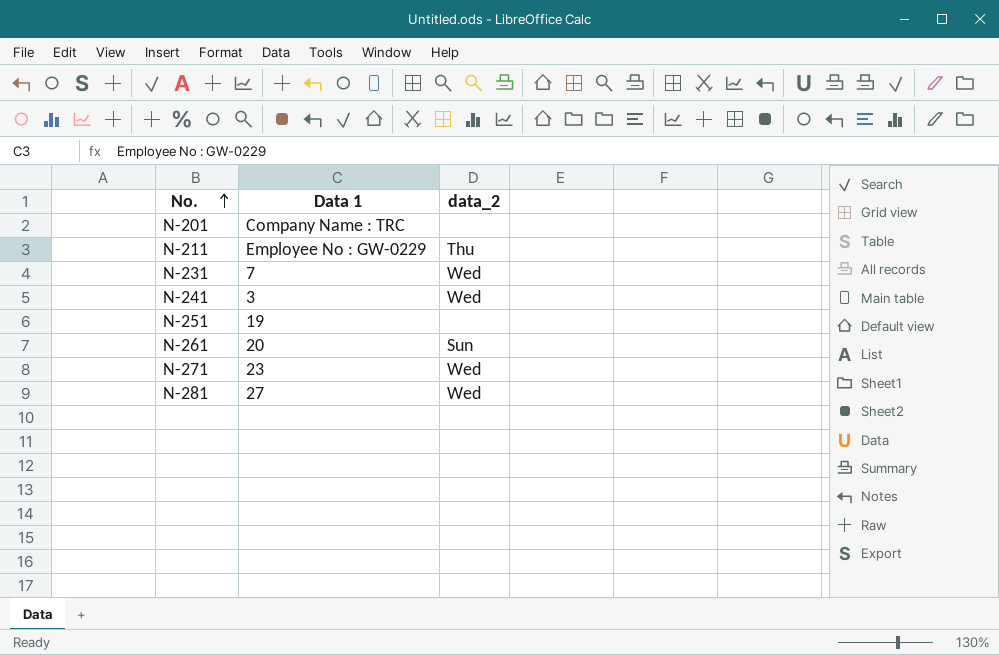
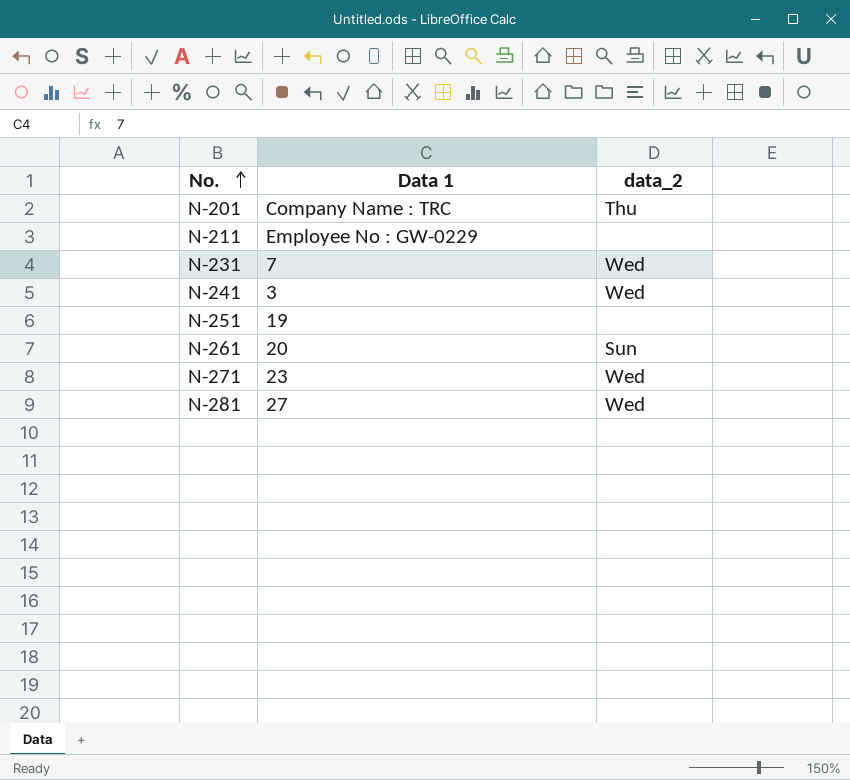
N-201 | data_2: none -> Thu
N-211 | data_2: Thu -> none

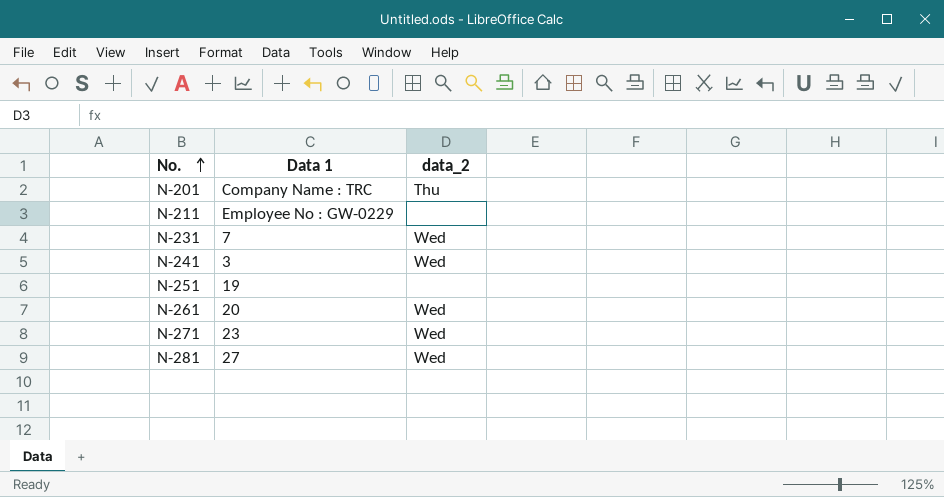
N-261 | data_2: Sun -> Wed

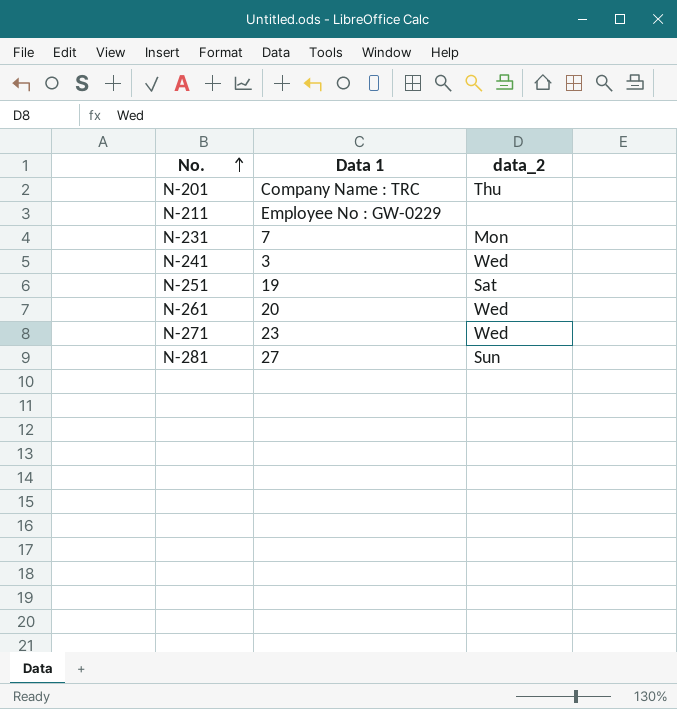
N-231 | data_2: Wed -> Mon
N-251 | data_2: none -> Sat
N-281 | data_2: Wed -> Sun

